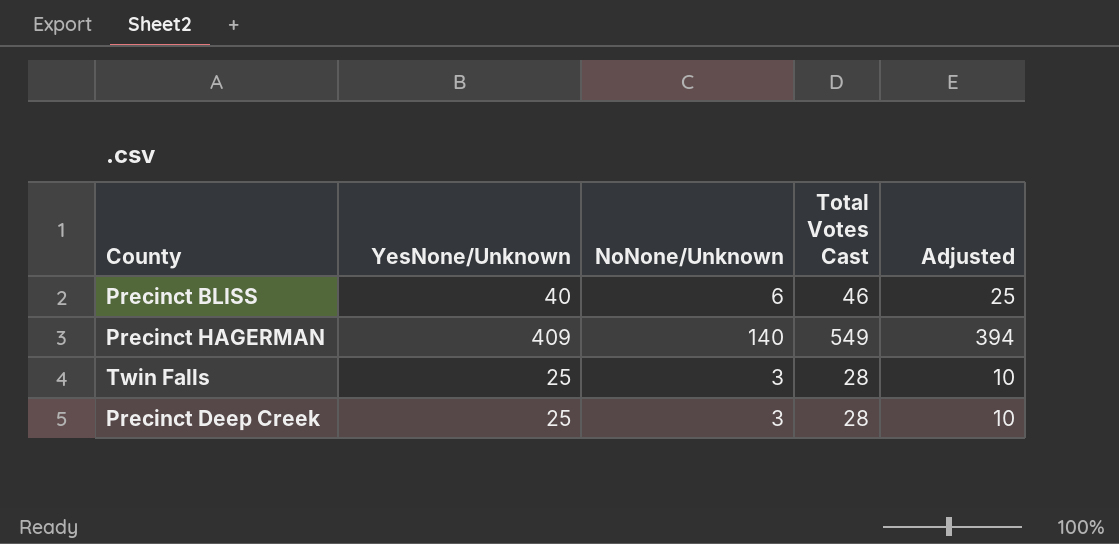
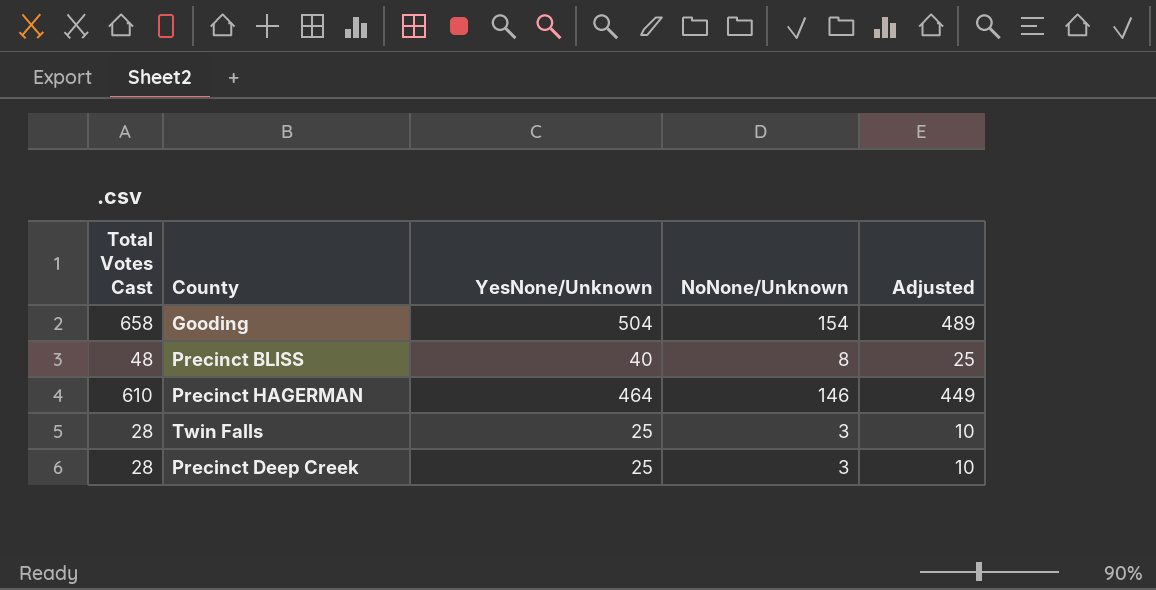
column Total Votes Cast | position: 4 -> 1
row Gooding: none -> 658 | 504 | 154 | 489
Precinct BLISS | Total Votes Cast: 46 -> 48
Precinct BLISS | NoNone/Unknown: 6 -> 8
Precinct HAGERMAN | Total Votes Cast: 549 -> 610
Precinct HAGERMAN | YesNone/Unknown: 409 -> 464
Precinct HAGERMAN | NoNone/Unknown: 140 -> 146
Precinct HAGERMAN | Adjusted: 394 -> 449

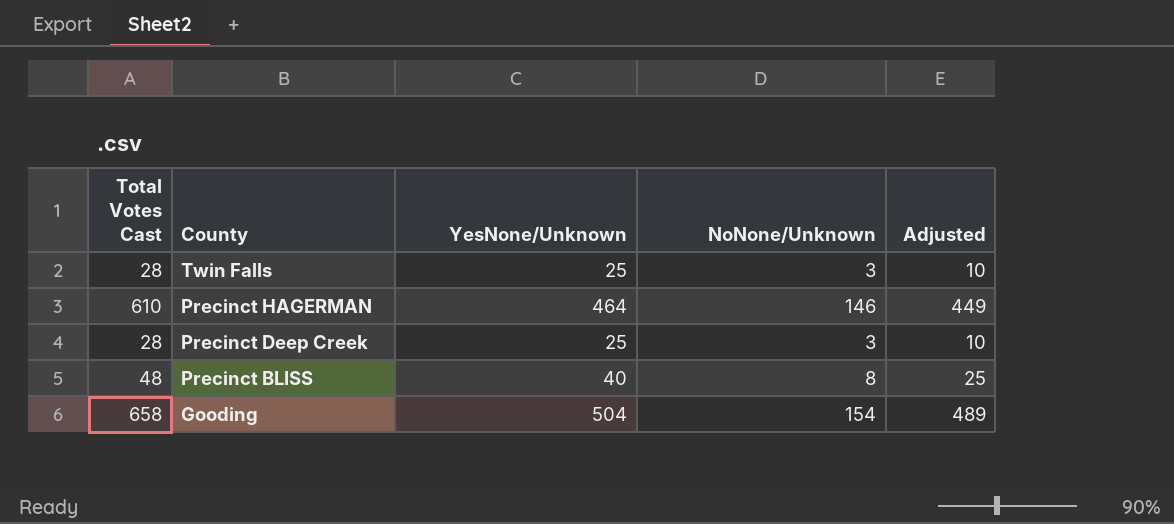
row order: none -> County descending

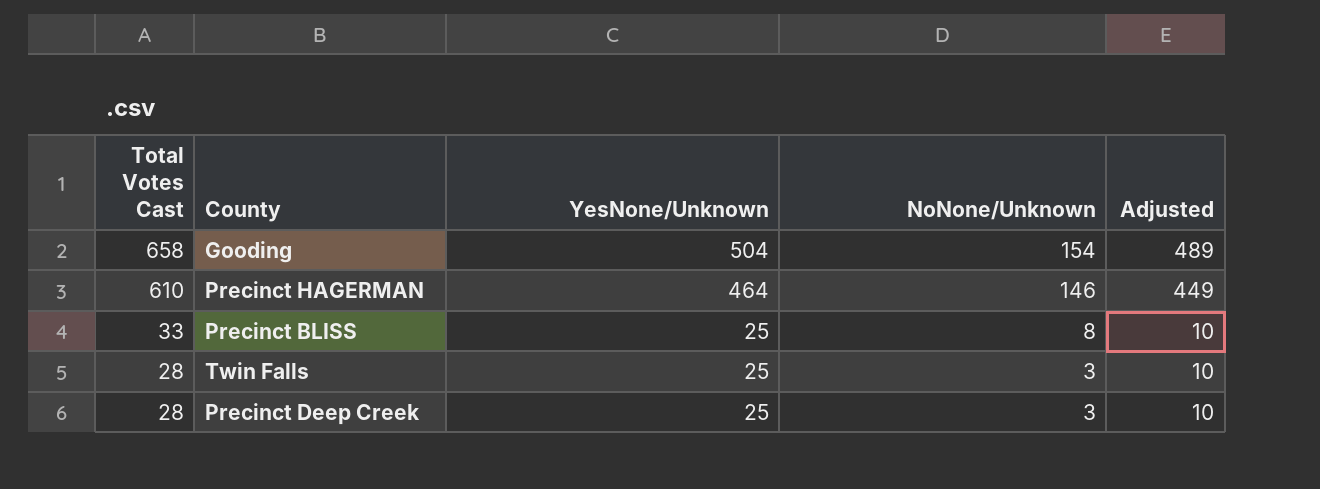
row order: County descending -> Total Votes Cast descending
Precinct BLISS | Total Votes Cast: 48 -> 33
Precinct BLISS | YesNone/Unknown: 40 -> 25
Precinct BLISS | Adjusted: 25 -> 10

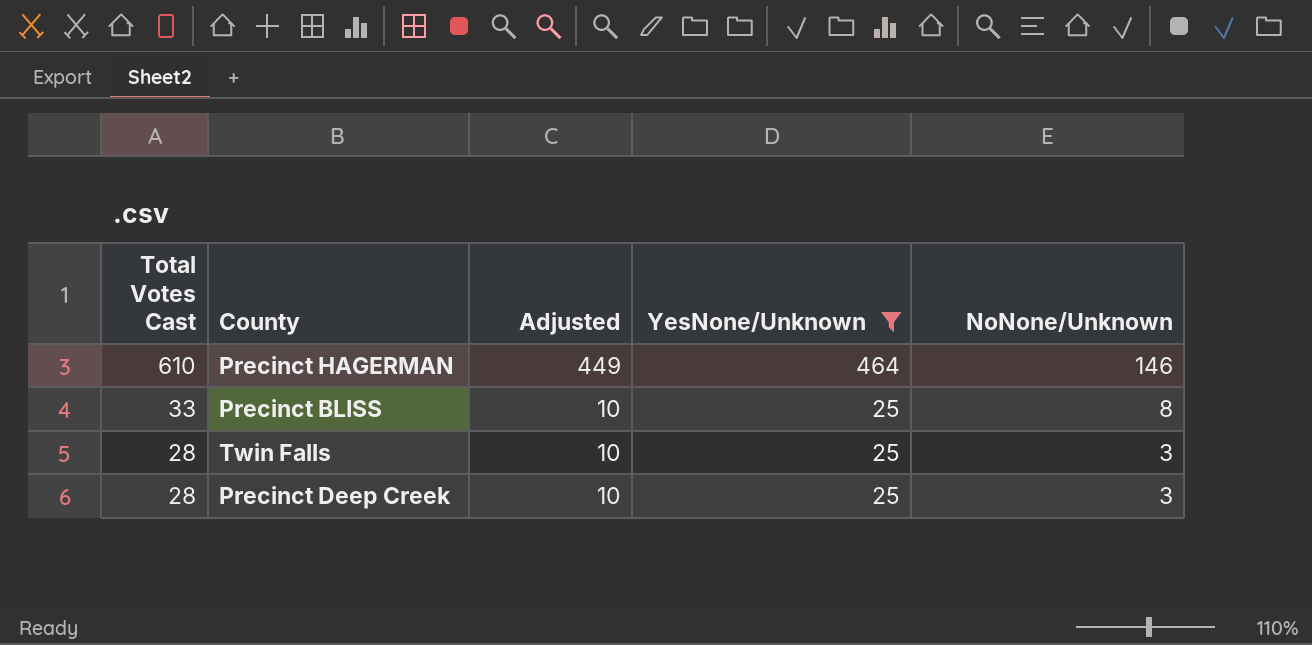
filter: none -> YesNone/Unknown != 504
column Adjusted | position: 5 -> 3

